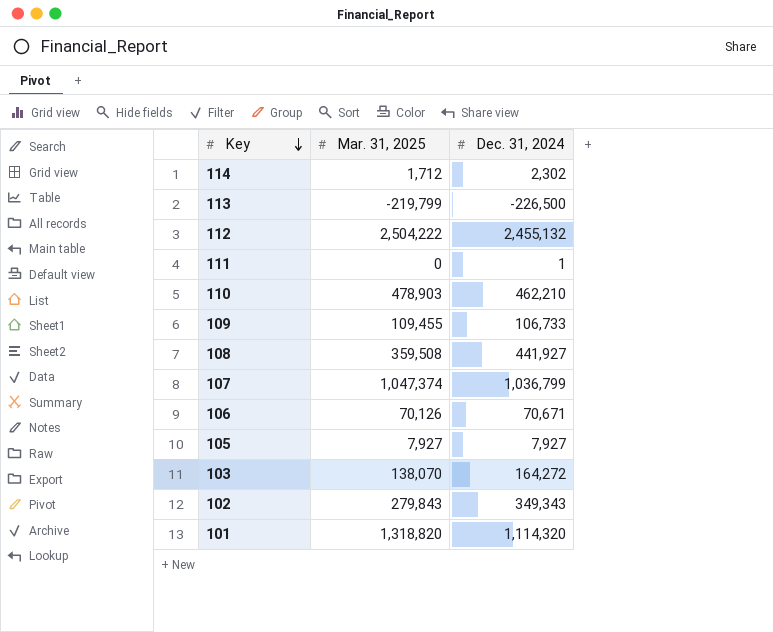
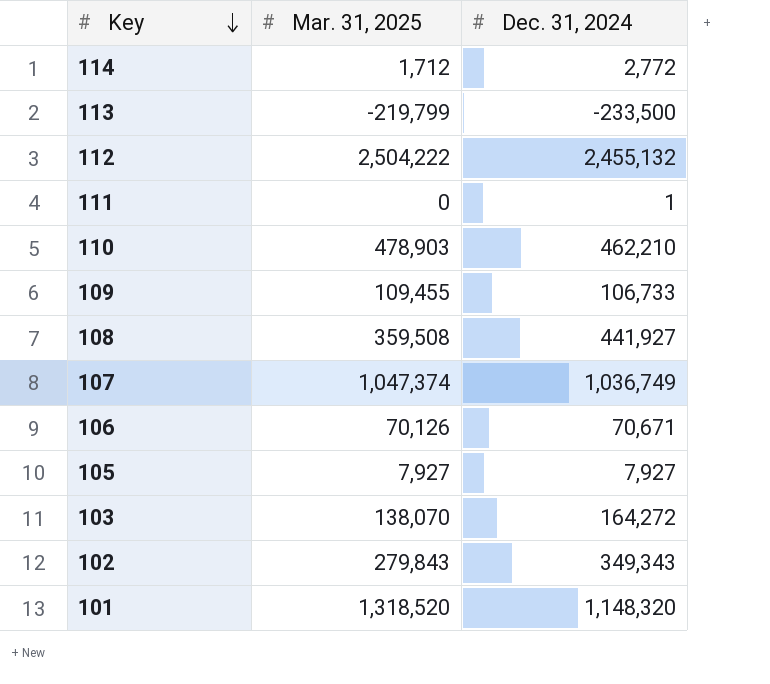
114 | Dec. 31, 2024: 2,302 -> 2,772
113 | Dec. 31, 2024: -226,500 -> -233,500
107 | Dec. 31, 2024: 1,036,799 -> 1,036,749
101 | Mar. 31, 2025: 1,318,820 -> 1,318,520
101 | Dec. 31, 2024: 1,114,320 -> 1,148,320

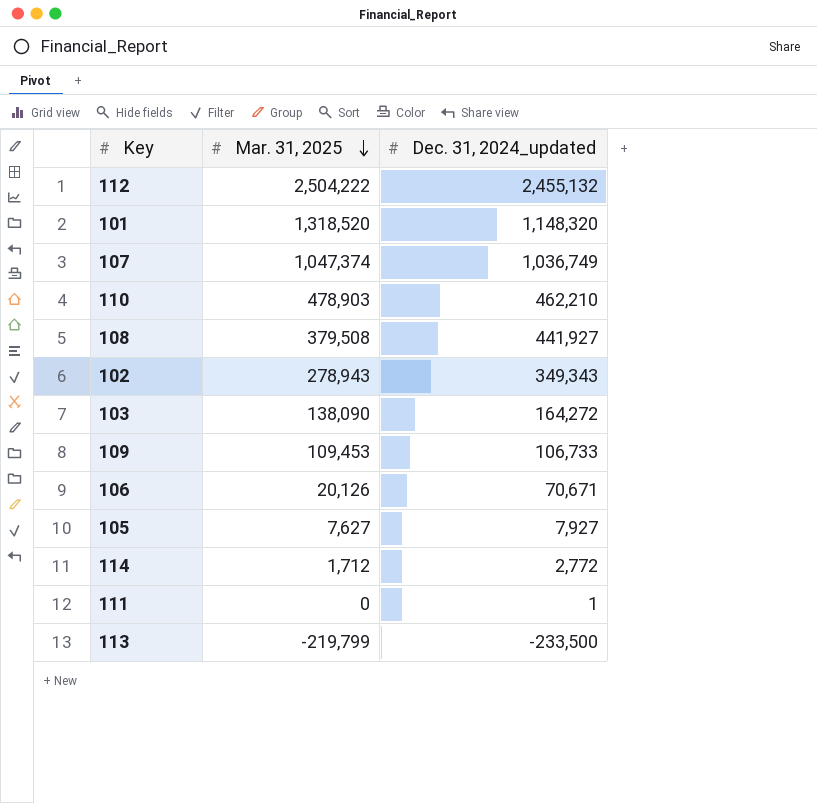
row order: Key descending -> Mar. 31, 2025 descending
column name: Dec. 31, 2024 -> Dec. 31, 2024_updated
108 | Mar. 31, 2025: 359,508 -> 379,508
102 | Mar. 31, 2025: 279,843 -> 278,943
103 | Mar. 31, 2025: 138,070 -> 138,090
109 | Mar. 31, 2025: 109,455 -> 109,453
106 | Mar. 31, 2025: 70,126 -> 20,126
105 | Mar. 31, 2025: 7,927 -> 7,627

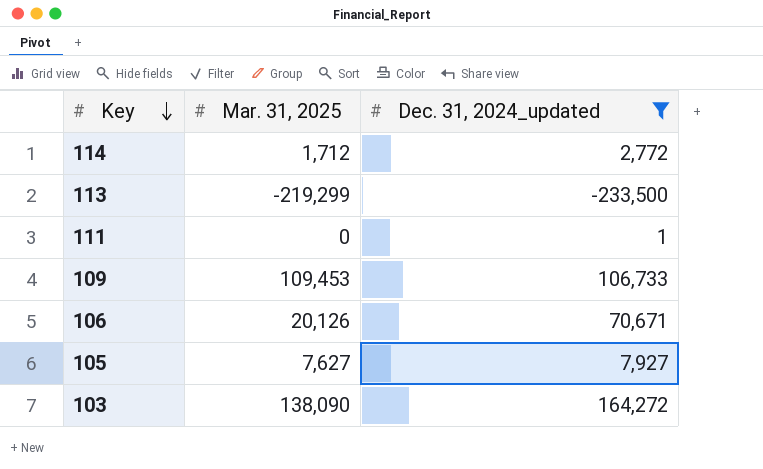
filter: none -> Dec. 31, 2024_updated <= 164,272
row order: Mar. 31, 2025 descending -> Key descending
113 | Mar. 31, 2025: -219,799 -> -219,299

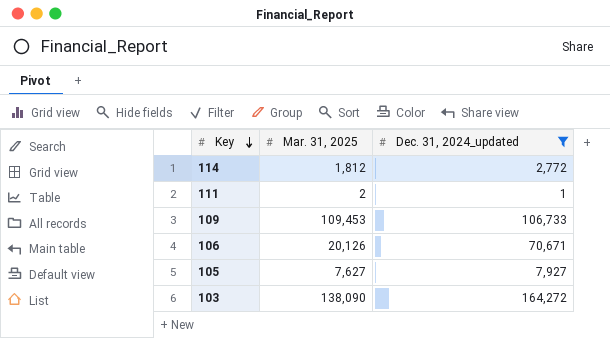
row 113: -219,299 | -233,500 -> none
114 | Mar. 31, 2025: 1,712 -> 1,812
111 | Mar. 31, 2025: 0 -> 2

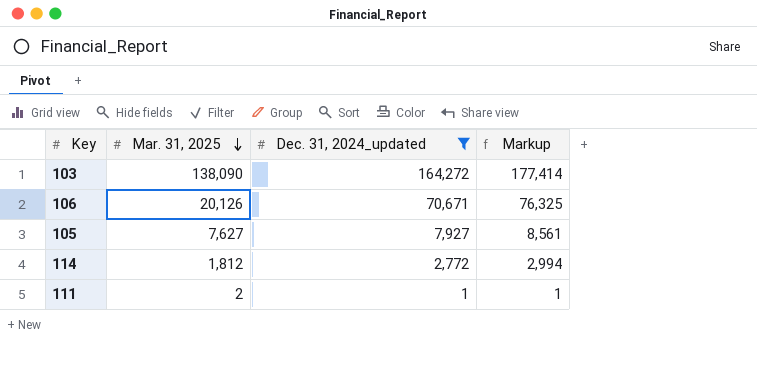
row order: Key descending -> Mar. 31, 2025 descending
column Markup | formula: none -> [Dec. 31, 2024_updated] * 1.08
row 109: 109,453 | 106,733 -> none

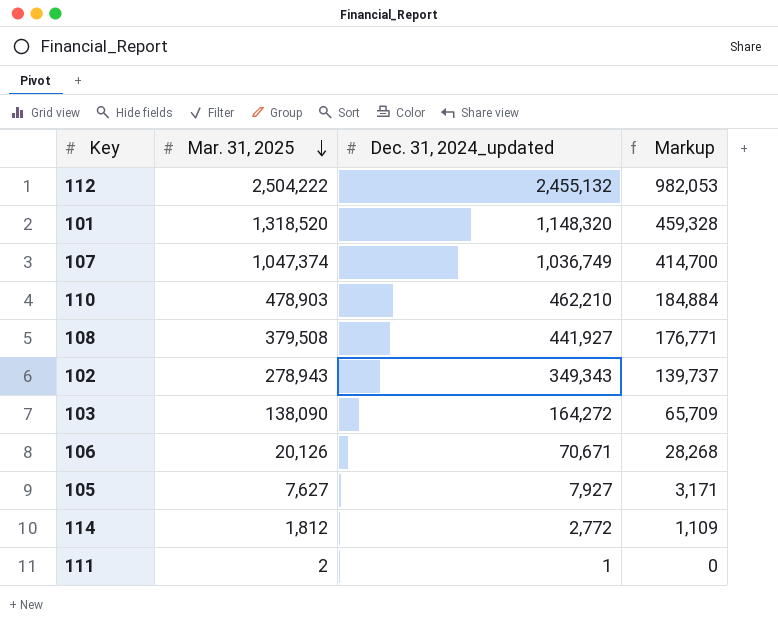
filter: Dec. 31, 2024_updated <= 164,272 -> none
column Markup | formula: [Dec. 31, 2024_updated] * 1.08 -> [Dec. 31, 2024_updated] * 0.4

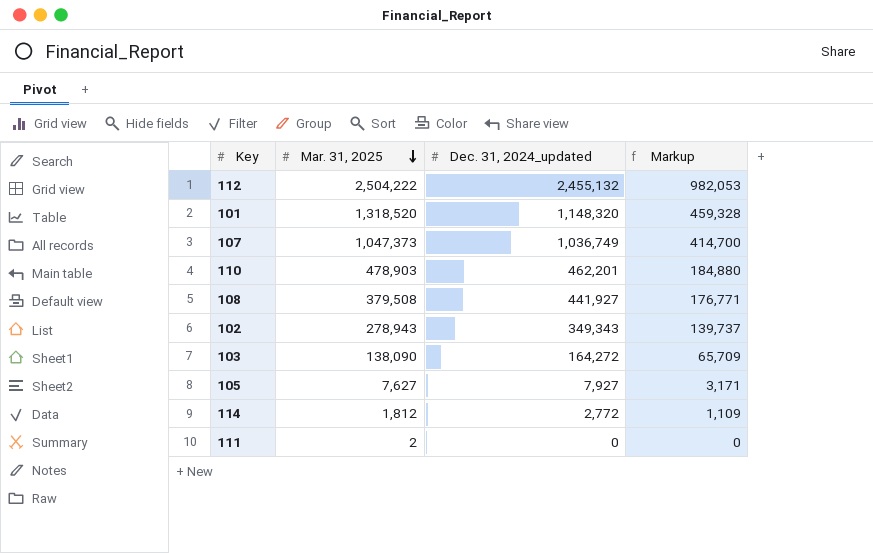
row 106: 20,126 | 70,671 | 28,268 -> none
107 | Mar. 31, 2025: 1,047,374 -> 1,047,373
110 | Dec. 31, 2024_updated: 462,210 -> 462,201
110 | Markup: 184,884 -> 184,880
111 | Dec. 31, 2024_updated: 1 -> 0

